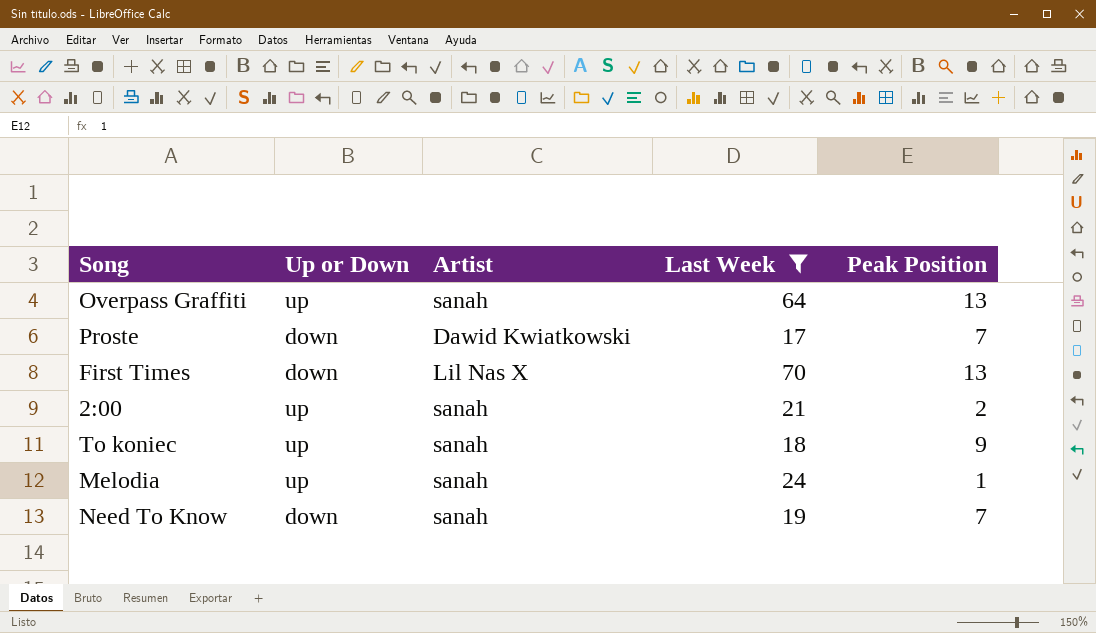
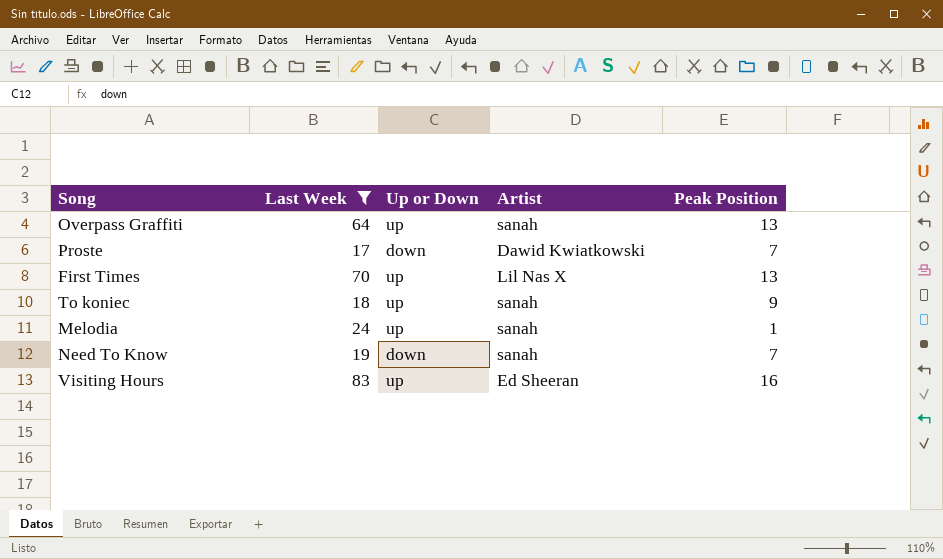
column Last Week | position: 4 -> 2
row 2:00: up | sanah | 21 | 2 -> none
First Times | Up or Down: down -> up
row Visiting Hours: none -> 83 | up | Ed Sheeran | 16

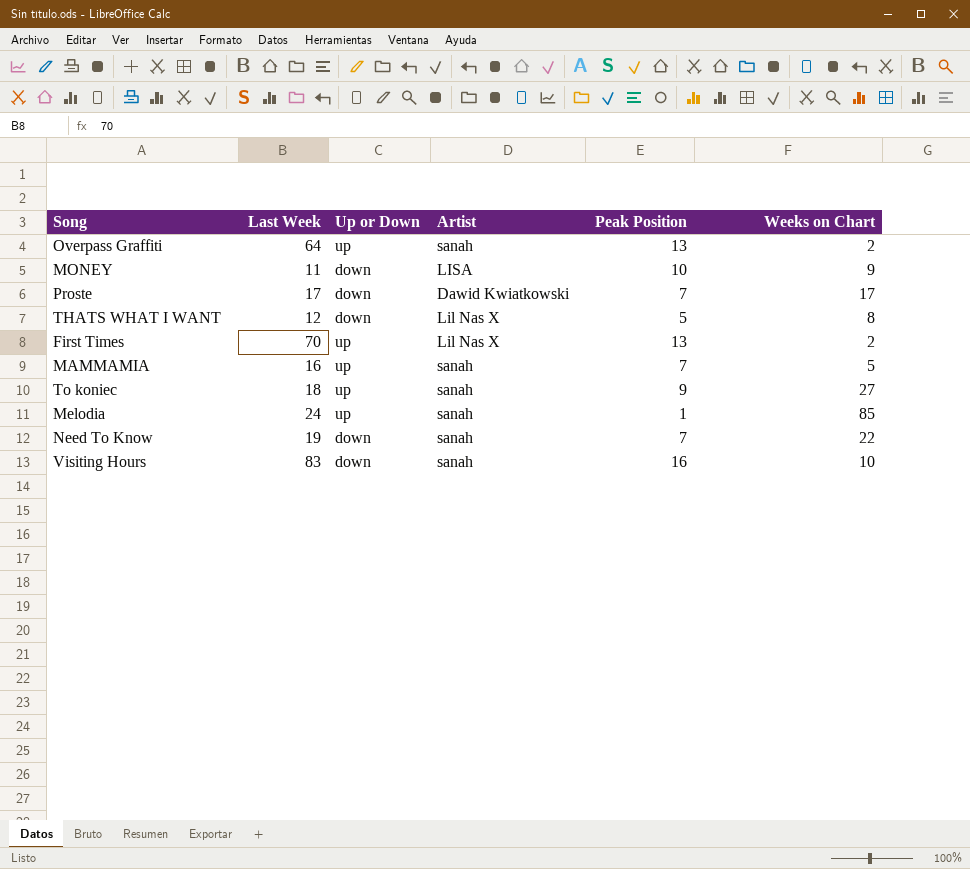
filter: Last Week >= 17 -> none
column Weeks on Chart | position: none -> 6
Visiting Hours | Up or Down: up -> down
Visiting Hours | Artist: Ed Sheeran -> sanah

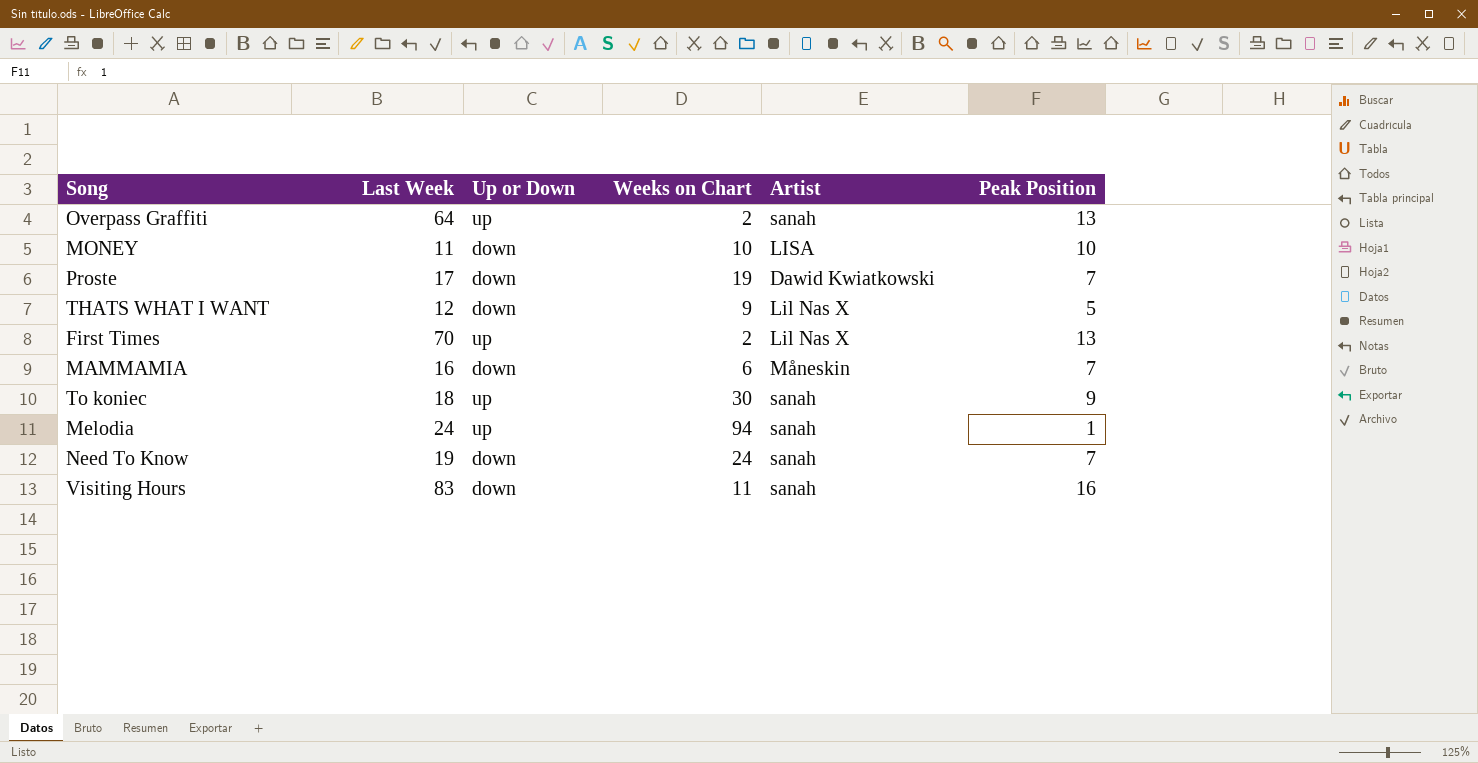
column Weeks on Chart | position: 6 -> 4
MONEY | Weeks on Chart: 9 -> 10
Proste | Weeks on Chart: 17 -> 19
THATS WHAT I WANT | Weeks on Chart: 8 -> 9
MAMMAMIA | Up or Down: up -> down
MAMMAMIA | Weeks on Chart: 5 -> 6
MAMMAMIA | Artist: sanah -> Måneskin
To koniec | Weeks on Chart: 27 -> 30
Melodia | Weeks on Chart: 85 -> 94
Need To Know | Weeks on Chart: 22 -> 24
Visiting Hours | Weeks on Chart: 10 -> 11

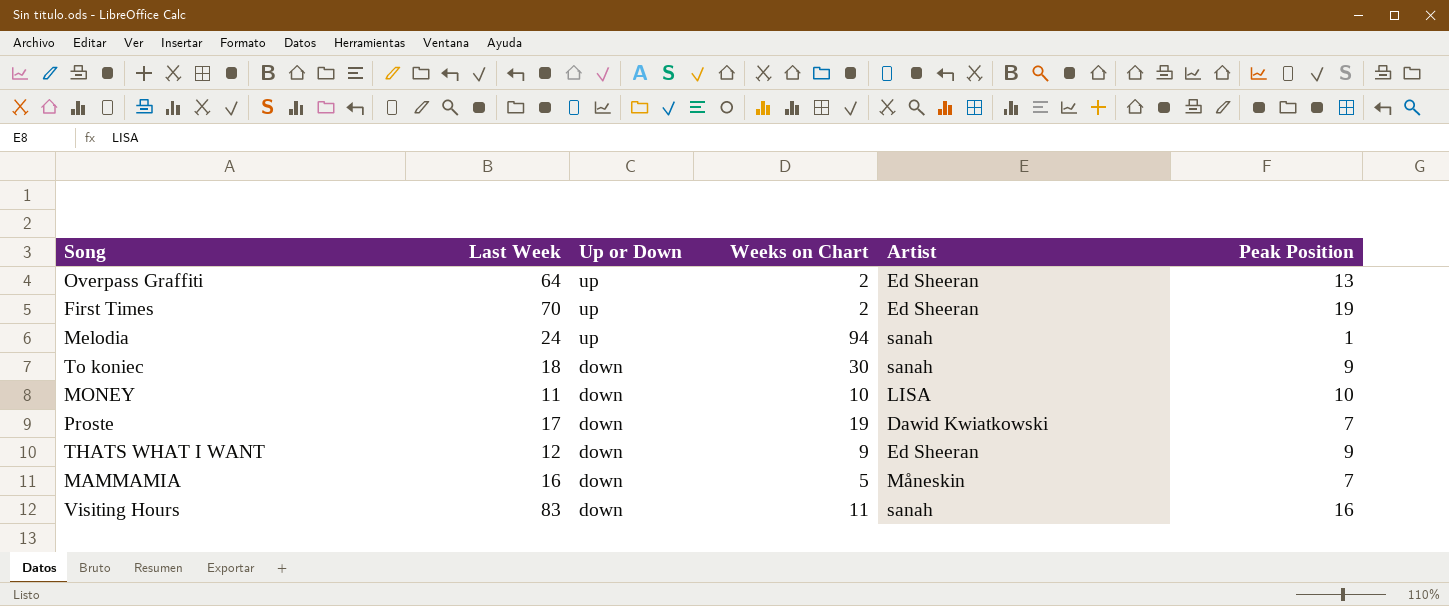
row order: none -> Up or Down descending
row Need To Know: 19 | down | 24 | sanah | 7 -> none
Overpass Graffiti | Artist: sanah -> Ed Sheeran
First Times | Artist: Lil Nas X -> Ed Sheeran
First Times | Peak Position: 13 -> 19
To koniec | Up or Down: up -> down
THATS WHAT I WANT | Artist: Lil Nas X -> Ed Sheeran
THATS WHAT I WANT | Peak Position: 5 -> 9
MAMMAMIA | Weeks on Chart: 6 -> 5

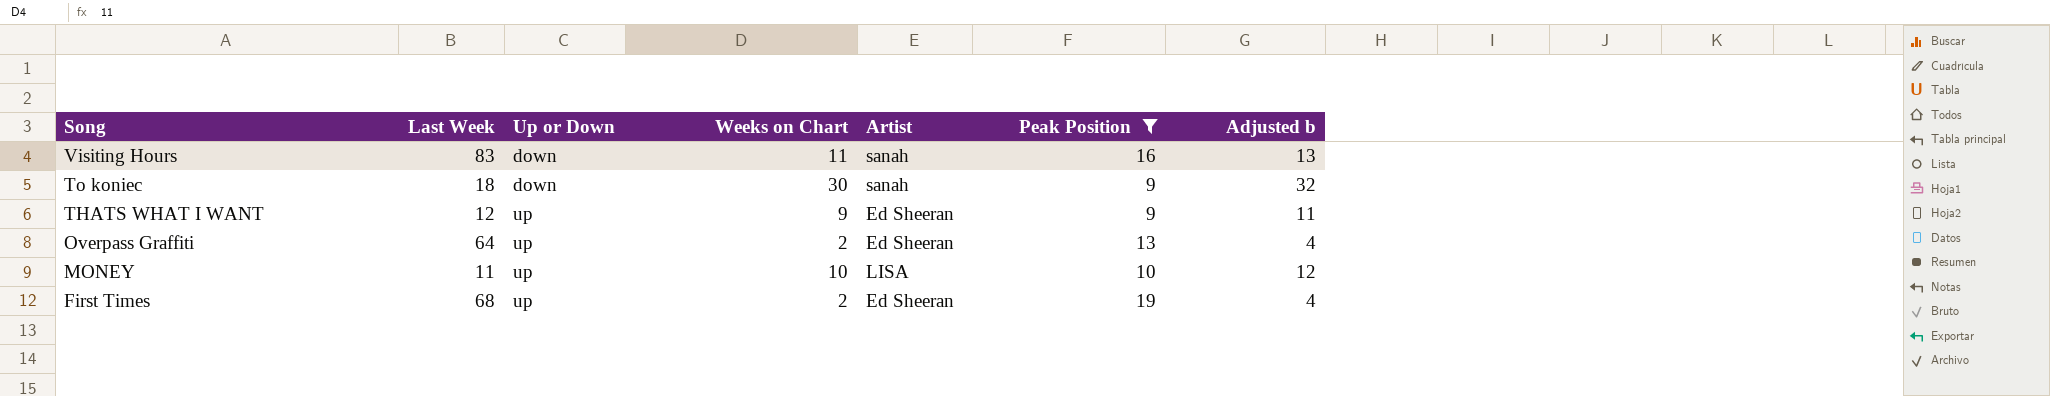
filter: none -> Peak Position >= 9
row order: Up or Down descending -> Song descending
column Adjusted b | formula: none -> [Weeks on Chart] + 2
THATS WHAT I WANT | Up or Down: down -> up
MONEY | Up or Down: down -> up
First Times | Last Week: 70 -> 68

